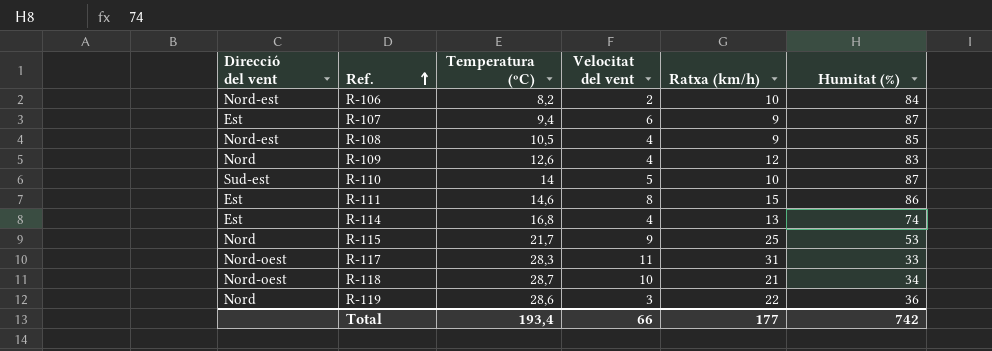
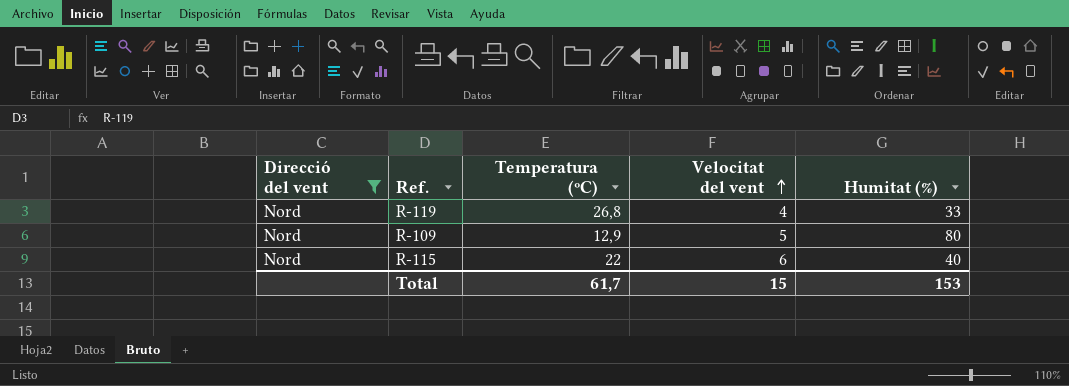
filter: none -> Direcció del vent = Nord
row order: Ref. ascending -> Velocitat del vent ascending
column Ratxa (km/h) | position: 5 -> none
R-119 | Temperatura (ºC): 28,6 -> 26,8
R-119 | Velocitat del vent: 3 -> 4
R-119 | Humitat (%): 36 -> 33
R-109 | Temperatura (ºC): 12,6 -> 12,9
R-109 | Velocitat del vent: 4 -> 5
R-109 | Humitat (%): 83 -> 80
R-115 | Temperatura (ºC): 21,7 -> 22
R-115 | Velocitat del vent: 9 -> 6
R-115 | Humitat (%): 53 -> 40
Total | Temperatura (ºC): 193,4 -> 61,7
Total | Velocitat del vent: 66 -> 15
Total | Humitat (%): 742 -> 153

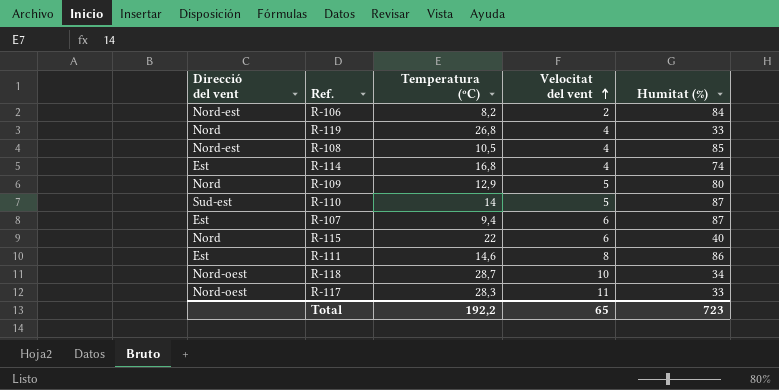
filter: Direcció del vent = Nord -> none
Total | Temperatura (ºC): 61,7 -> 192,2
Total | Velocitat del vent: 15 -> 65
Total | Humitat (%): 153 -> 723

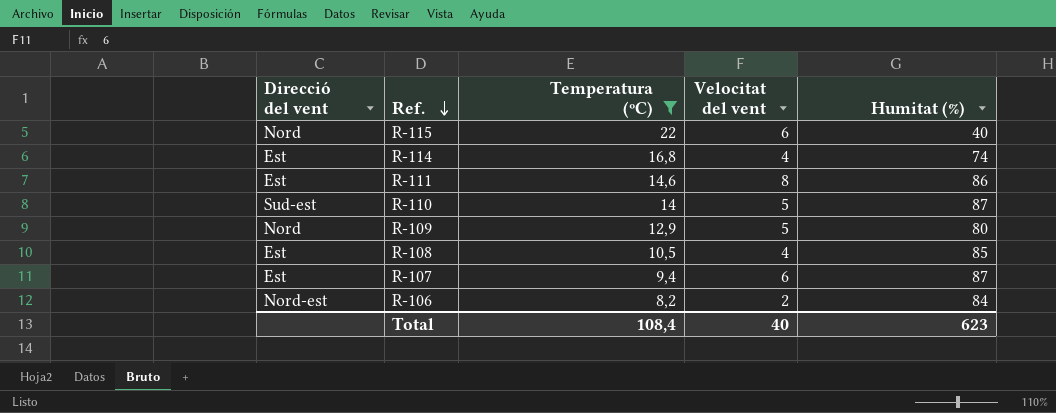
filter: none -> Temperatura (ºC) <= 22
row order: Velocitat del vent ascending -> Ref. descending
R-108 | Direcció del vent: Nord-est -> Est
Total | Temperatura (ºC): 192,2 -> 108,4
Total | Velocitat del vent: 65 -> 40
Total | Humitat (%): 723 -> 623

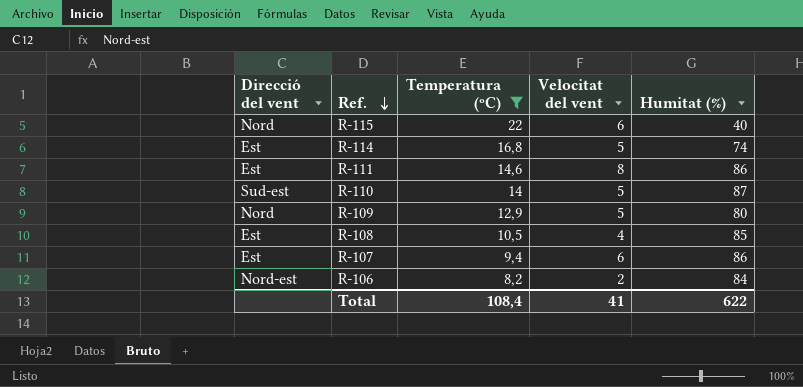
R-114 | Velocitat del vent: 4 -> 5
R-107 | Humitat (%): 87 -> 86
Total | Velocitat del vent: 40 -> 41
Total | Humitat (%): 623 -> 622

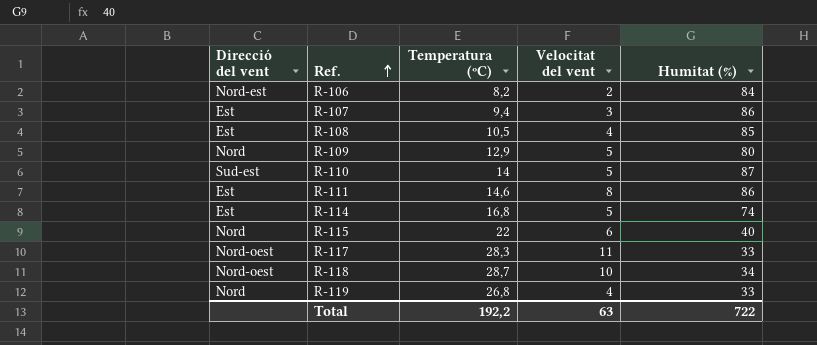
filter: Temperatura (ºC) <= 22 -> none
row order: Ref. descending -> Ref. ascending
R-107 | Velocitat del vent: 6 -> 3
Total | Temperatura (ºC): 108,4 -> 192,2
Total | Velocitat del vent: 41 -> 63
Total | Humitat (%): 622 -> 722

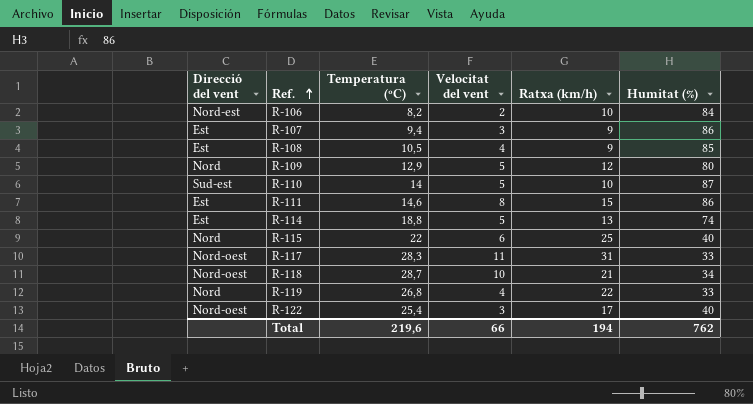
column Ratxa (km/h) | position: none -> 5
R-114 | Temperatura (ºC): 16,8 -> 18,8
row R-122: none -> Nord-oest | 25,4 | 3 | 17 | 40
Total | Temperatura (ºC): 192,2 -> 219,6
Total | Velocitat del vent: 63 -> 66
Total | Humitat (%): 722 -> 762

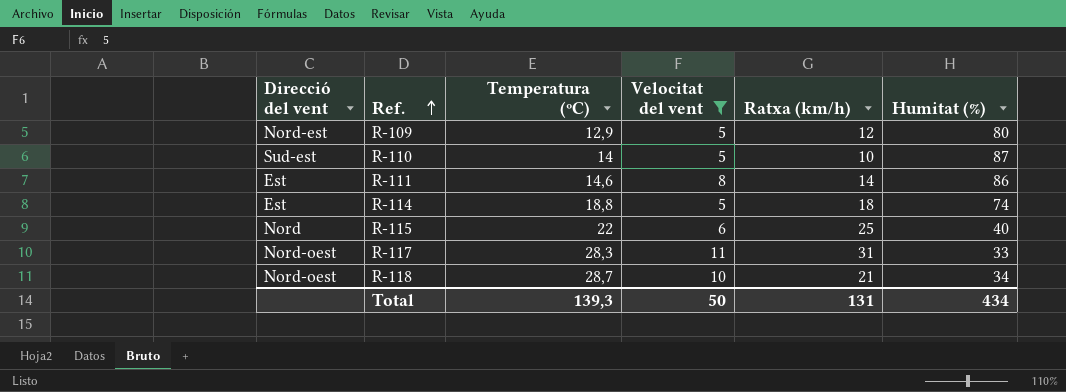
filter: none -> Velocitat del vent >= 5
R-109 | Direcció del vent: Nord -> Nord-est
R-111 | Ratxa (km/h): 15 -> 14
R-114 | Ratxa (km/h): 13 -> 18
Total | Temperatura (ºC): 219,6 -> 139,3
Total | Velocitat del vent: 66 -> 50
Total | Ratxa (km/h): 194 -> 131
Total | Humitat (%): 762 -> 434

